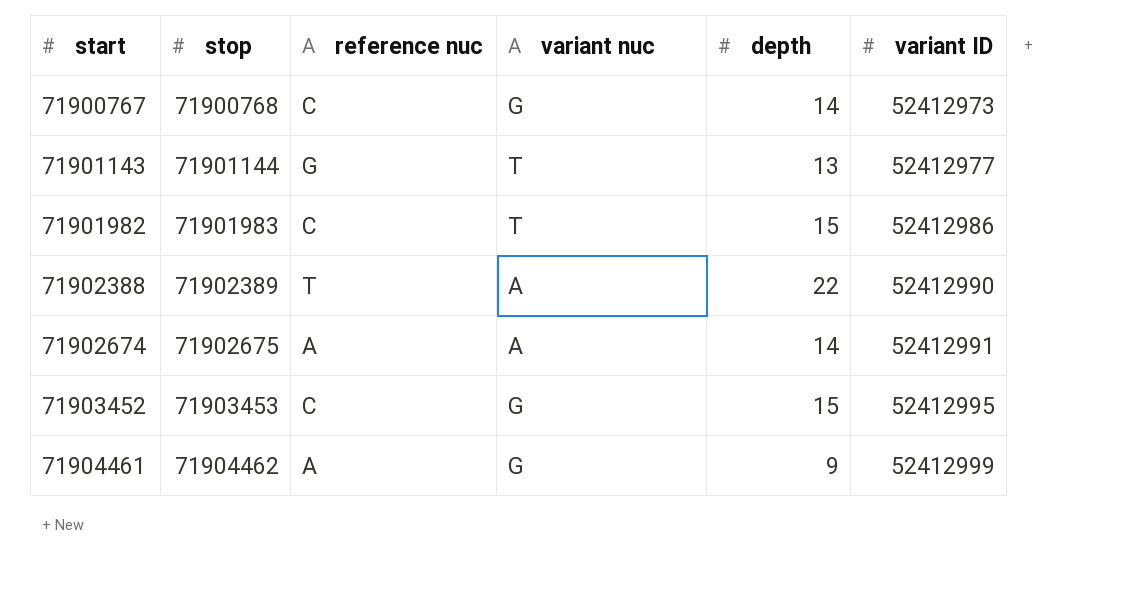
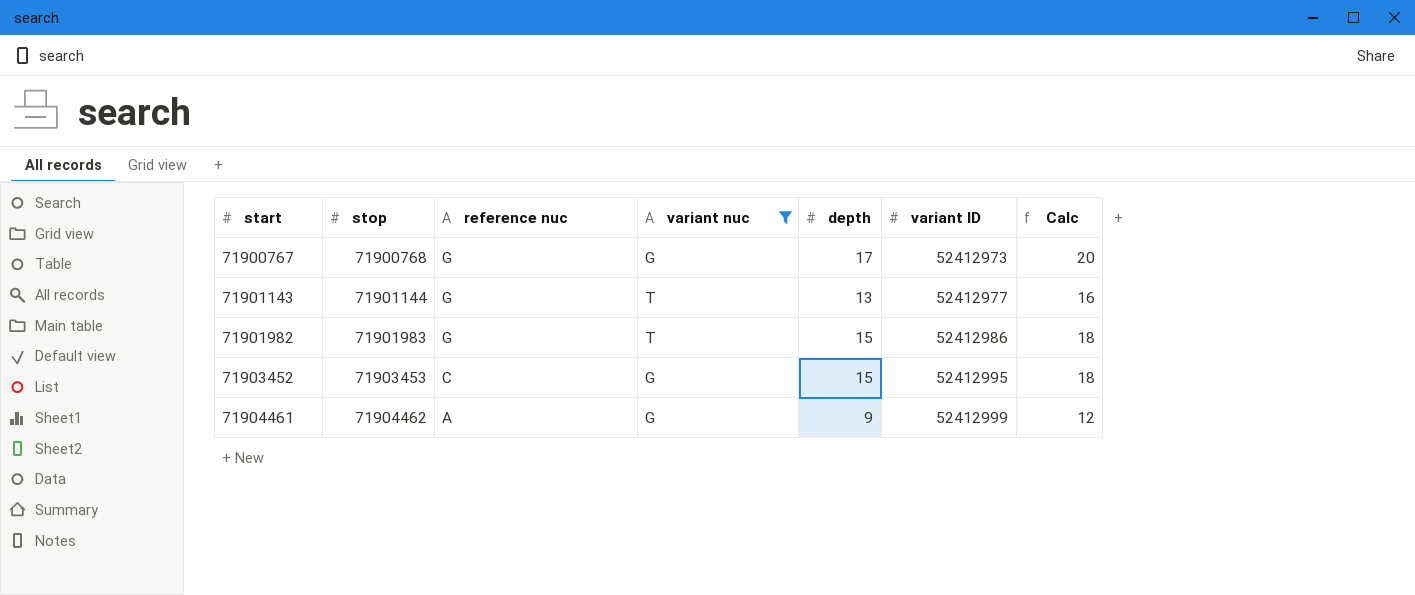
filter: none -> variant nuc != A
column Calc | formula: none -> [depth] + 3
71900767 | reference nuc: C -> G
71900767 | depth: 14 -> 17
71901982 | reference nuc: C -> G

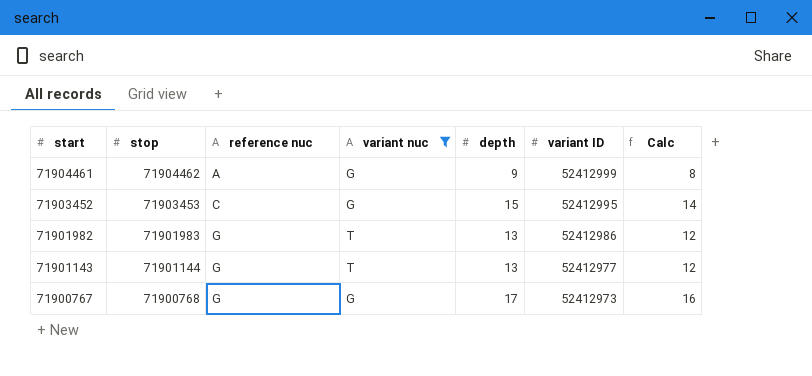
row order: start ascending -> start descending
column Calc | formula: [depth] + 3 -> [depth] - 1
71901982 | depth: 15 -> 13

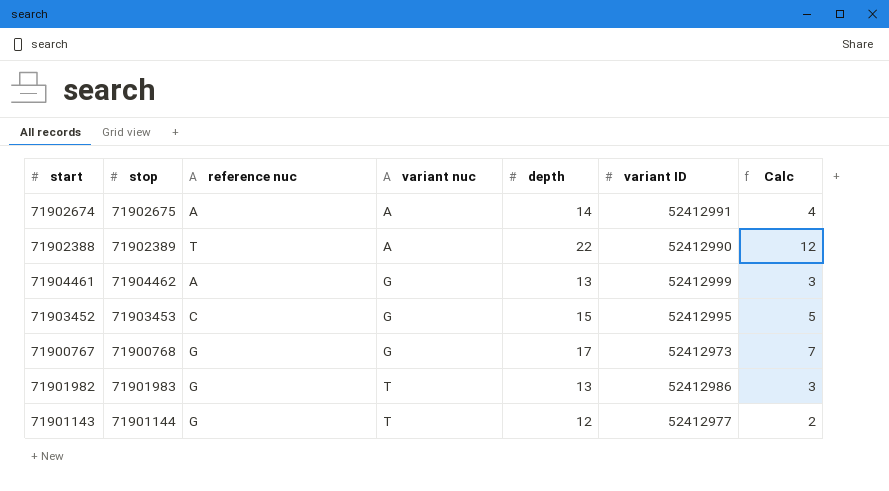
filter: variant nuc != A -> none
row order: start descending -> variant nuc ascending
column Calc | formula: [depth] - 1 -> [depth] - 10
71904461 | depth: 9 -> 13
71901143 | depth: 13 -> 12

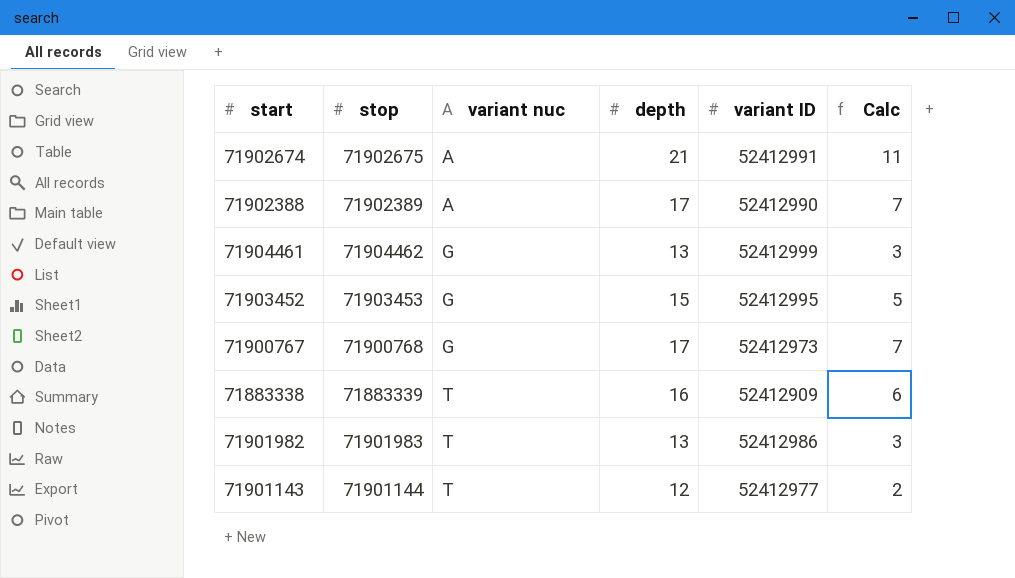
column reference nuc | position: 3 -> none
71902674 | depth: 14 -> 21
71902674 | Calc: 4 -> 11
71902388 | depth: 22 -> 17
71902388 | Calc: 12 -> 7
row 71883338: none -> 71883339 | T | 16 | 52412909 | 6

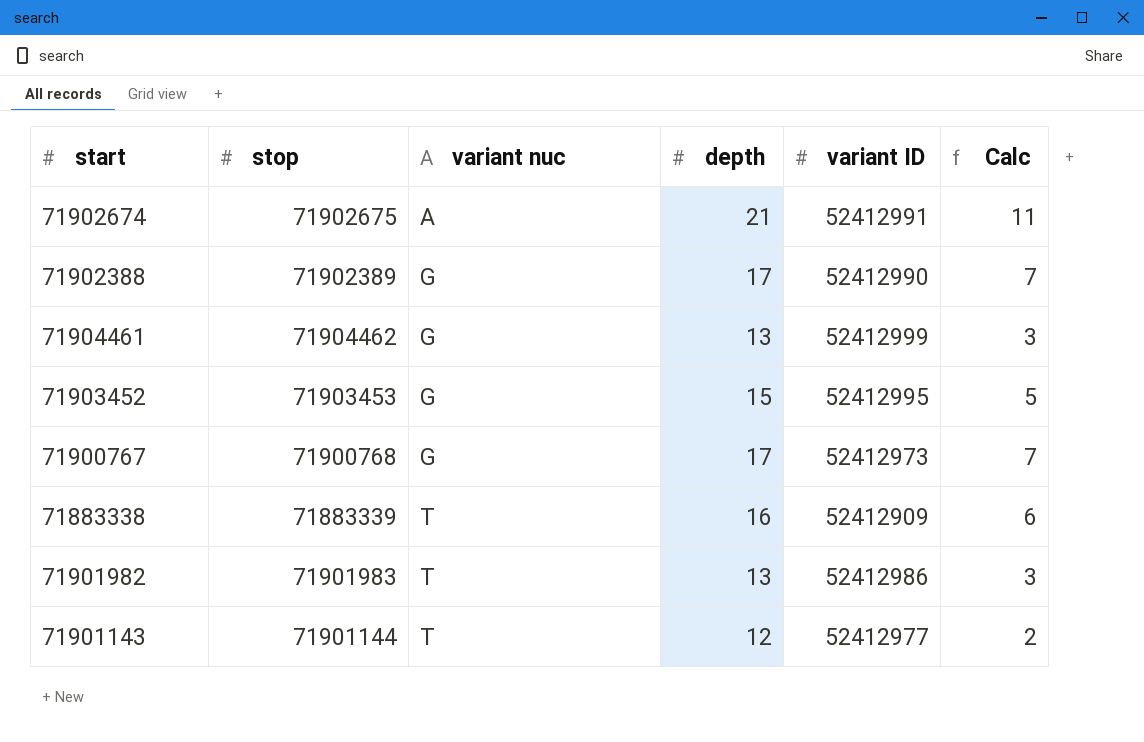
71902388 | variant nuc: A -> G

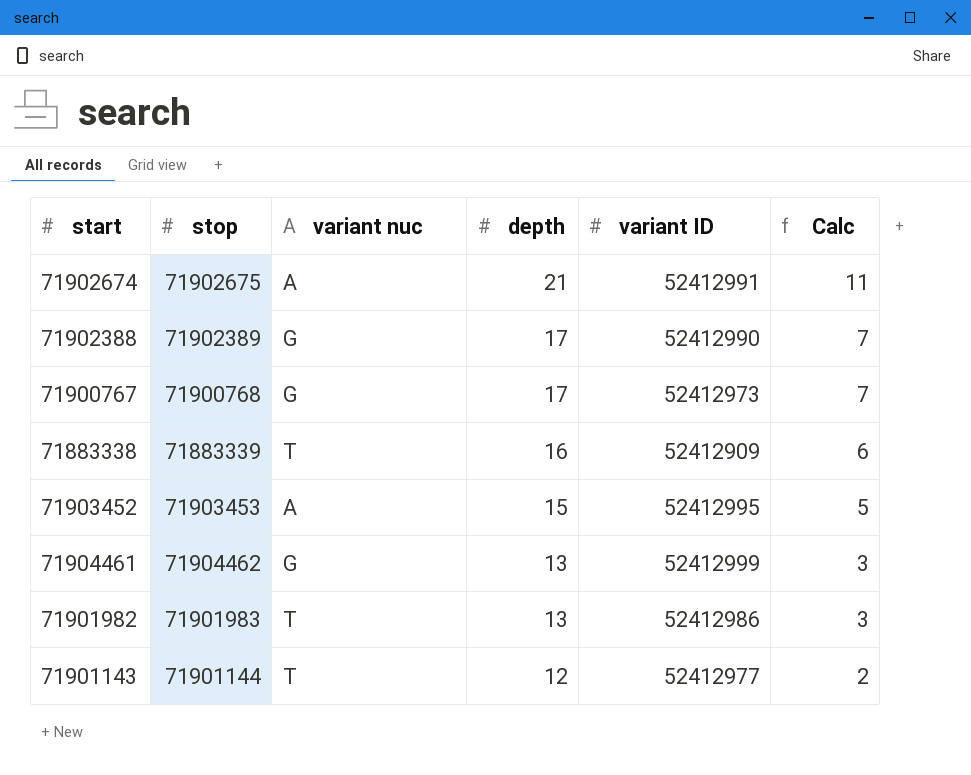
row order: variant nuc ascending -> depth descending
71903452 | variant nuc: G -> A

